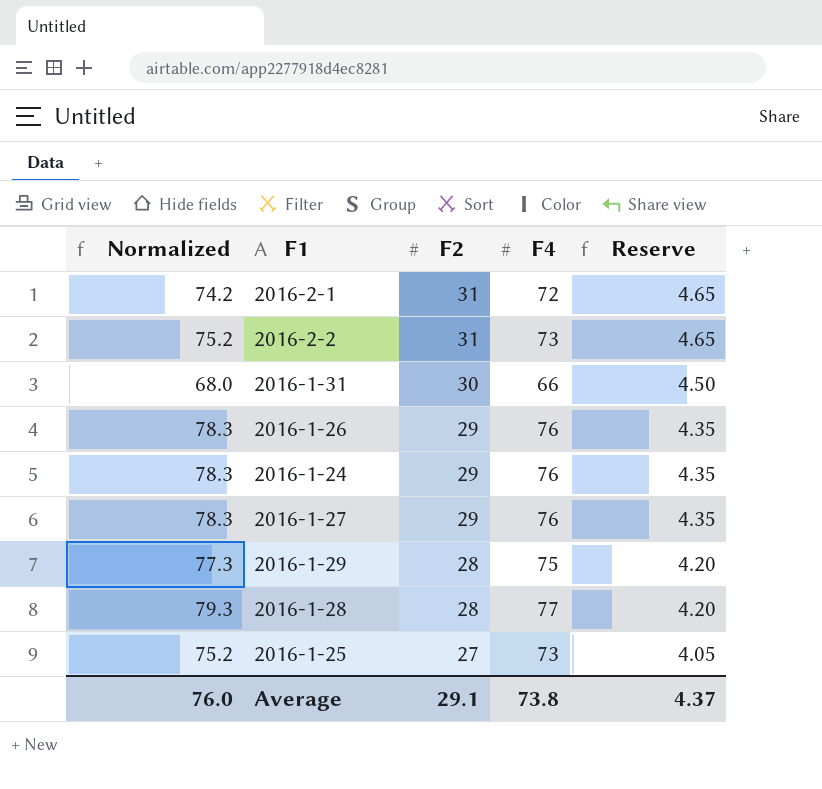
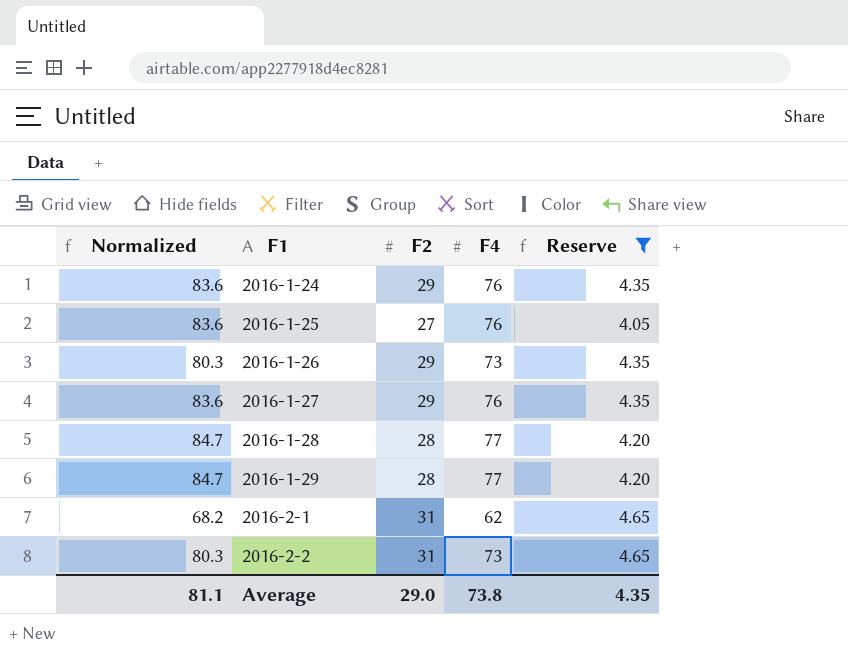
filter: none -> Reserve != 4.50
row order: F2 descending -> F1 ascending
column Normalized | formula: [F4] * 1.03 -> [F4] * 1.1
2016-1-25 | F4: 73 -> 76
2016-1-26 | F4: 76 -> 73
2016-1-29 | F4: 75 -> 77
2016-2-1 | F4: 72 -> 62
Average | Normalized: 76.0 -> 81.1
Average | F2: 29.1 -> 29.0
Average | Reserve: 4.37 -> 4.35

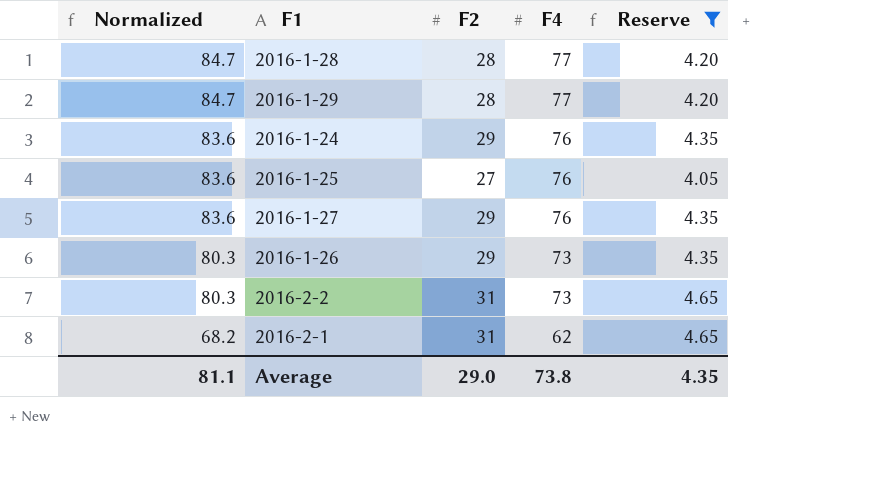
row order: F1 ascending -> Normalized descending

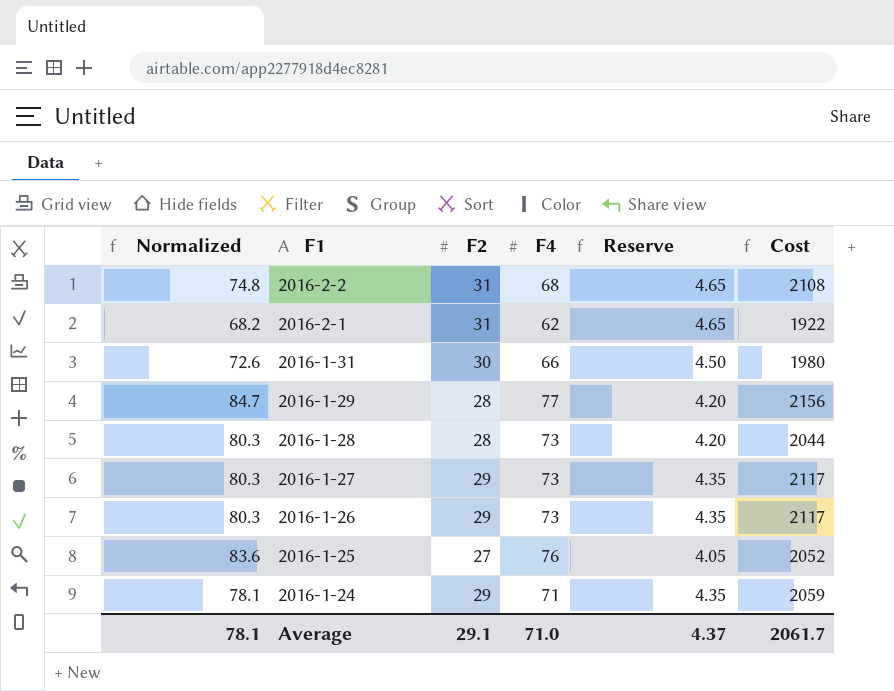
filter: Reserve != 4.50 -> none
row order: Normalized descending -> F1 descending
column Cost | formula: none -> [F2] * [F4]
2016-2-2 | Normalized: 80.3 -> 74.8
2016-2-2 | F4: 73 -> 68
2016-1-28 | Normalized: 84.7 -> 80.3
2016-1-28 | F4: 77 -> 73
2016-1-27 | Normalized: 83.6 -> 80.3
2016-1-27 | F4: 76 -> 73
2016-1-24 | Normalized: 83.6 -> 78.1
2016-1-24 | F4: 76 -> 71
Average | Normalized: 81.1 -> 78.1
Average | F2: 29.0 -> 29.1
Average | F4: 73.8 -> 71.0
Average | Reserve: 4.35 -> 4.37

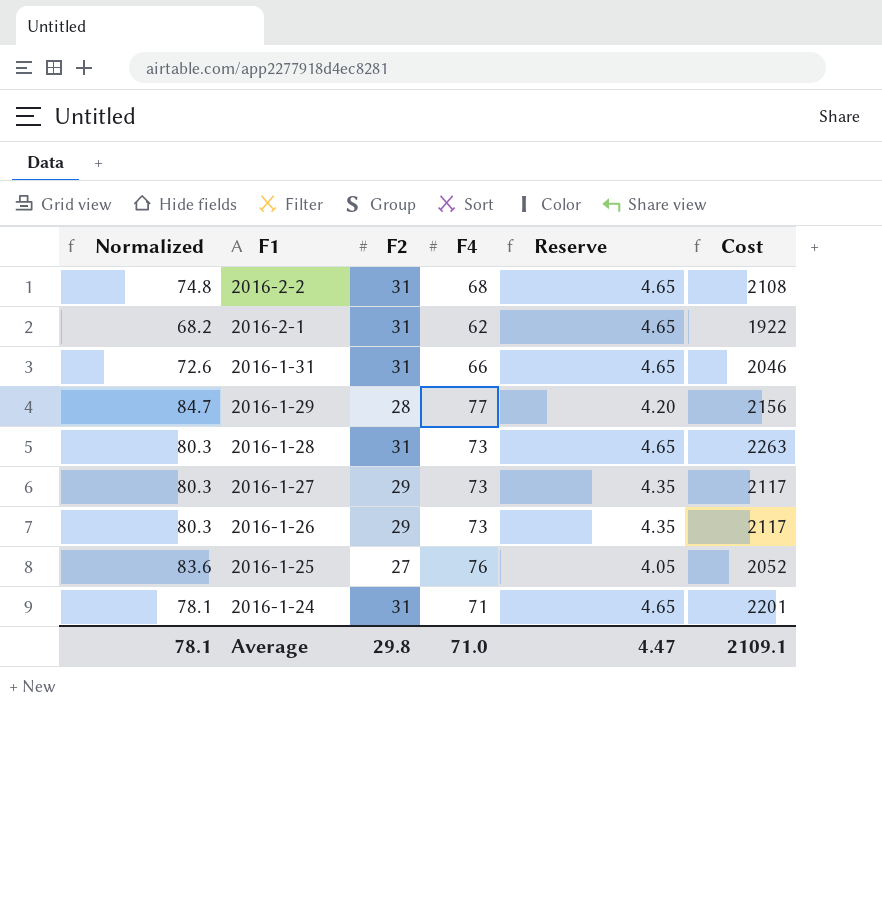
2016-1-31 | F2: 30 -> 31
2016-1-31 | Reserve: 4.50 -> 4.65
2016-1-31 | Cost: 1980 -> 2046
2016-1-28 | F2: 28 -> 31
2016-1-28 | Reserve: 4.20 -> 4.65
2016-1-28 | Cost: 2044 -> 2263
2016-1-24 | F2: 29 -> 31
2016-1-24 | Reserve: 4.35 -> 4.65
2016-1-24 | Cost: 2059 -> 2201
Average | F2: 29.1 -> 29.8
Average | Reserve: 4.37 -> 4.47
Average | Cost: 2061.7 -> 2109.1

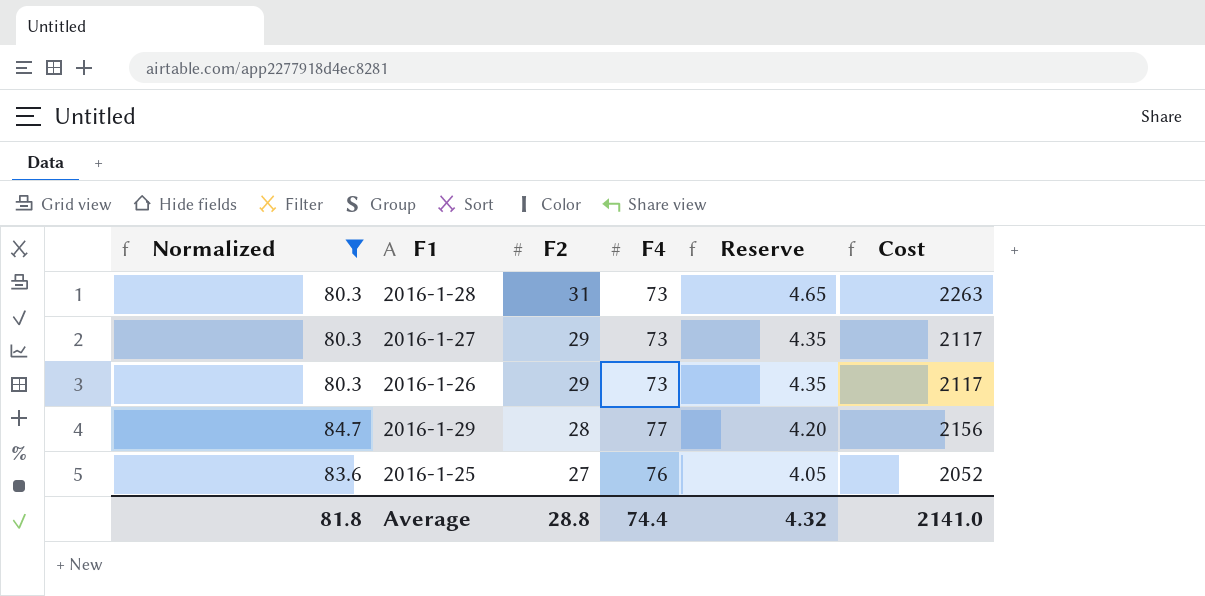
filter: none -> Normalized >= 80.3
row order: F1 descending -> F2 descending
Average | Normalized: 78.1 -> 81.8
Average | F2: 29.8 -> 28.8
Average | F4: 71.0 -> 74.4
Average | Reserve: 4.47 -> 4.32
Average | Cost: 2109.1 -> 2141.0

